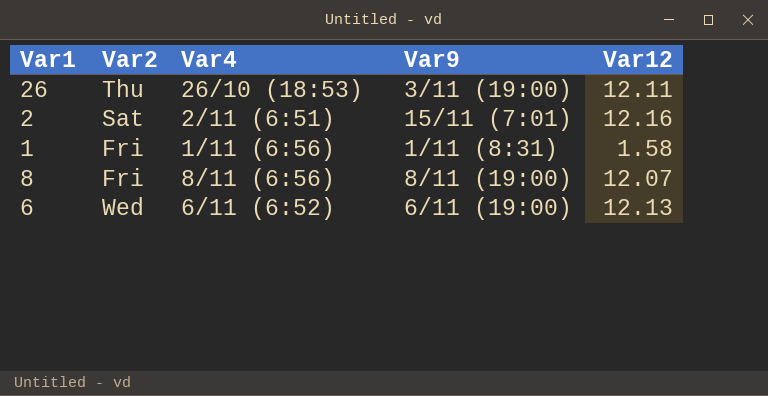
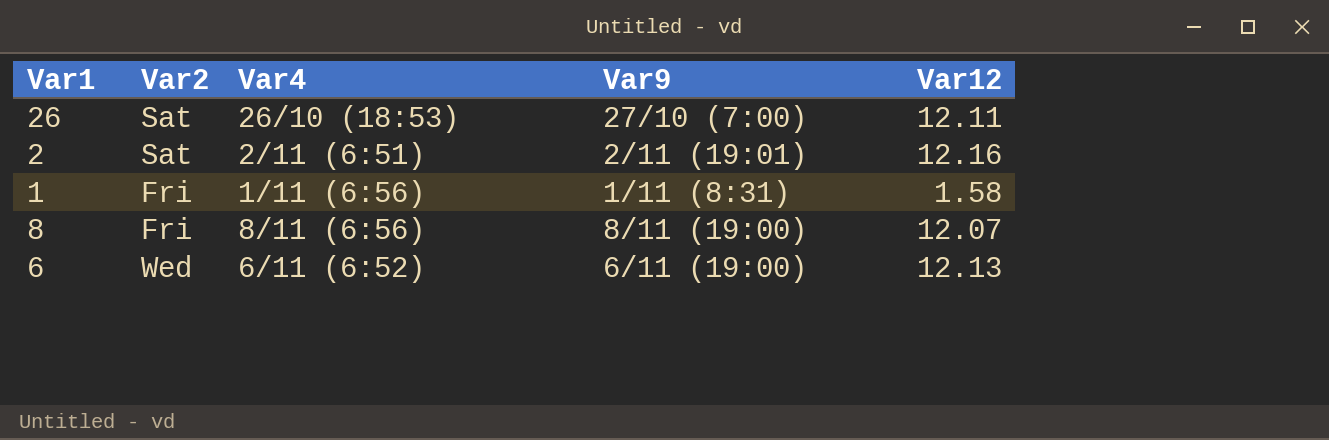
26 | Var2: Thu -> Sat
26 | Var9: 3/11 (19:00) -> 27/10 (7:00)
2 | Var9: 15/11 (7:01) -> 2/11 (19:01)

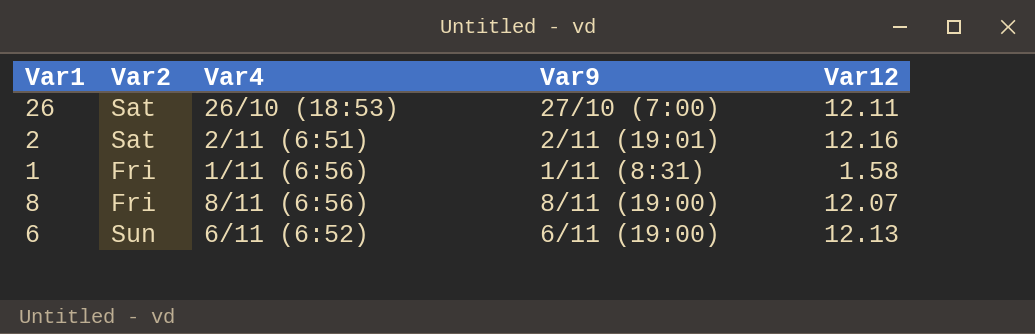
6 | Var2: Wed -> Sun

